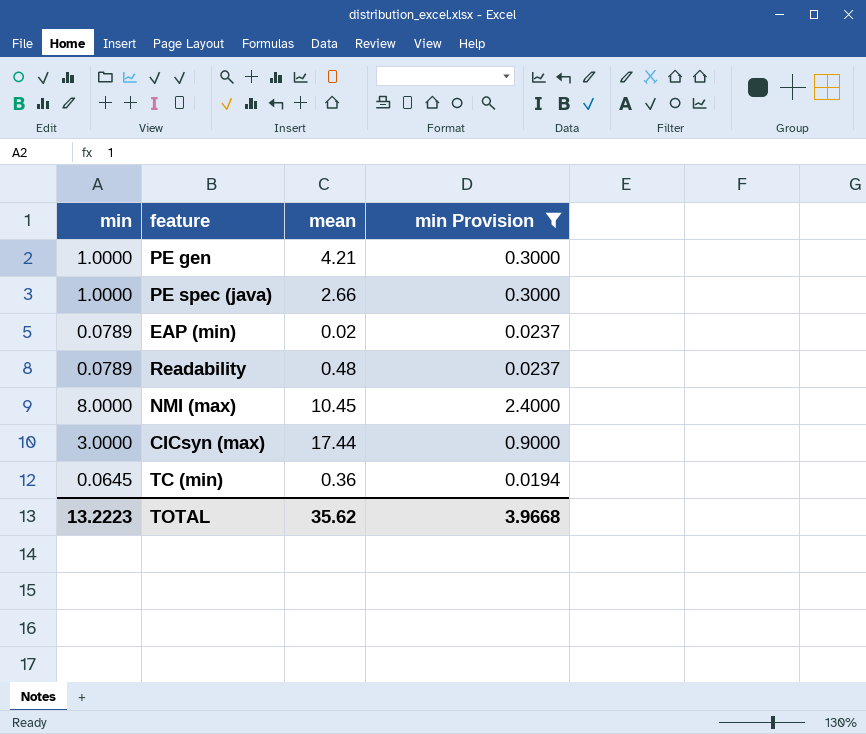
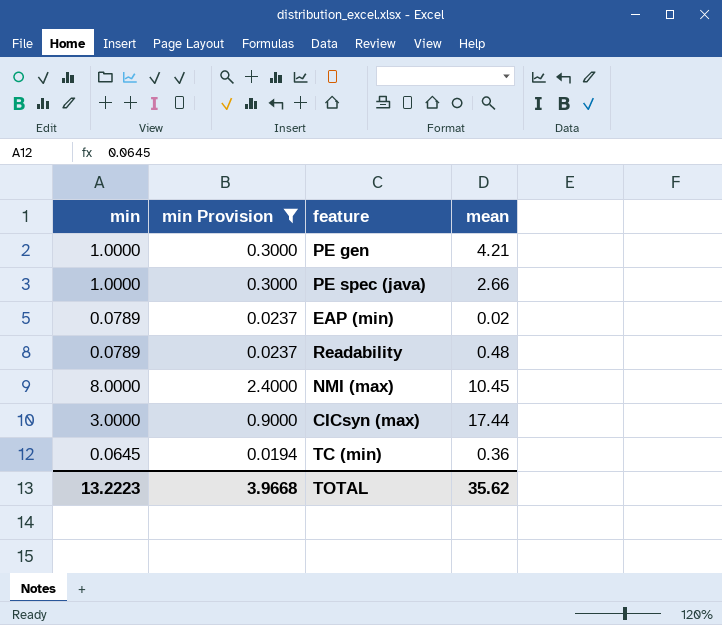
column min Provision | position: 4 -> 2

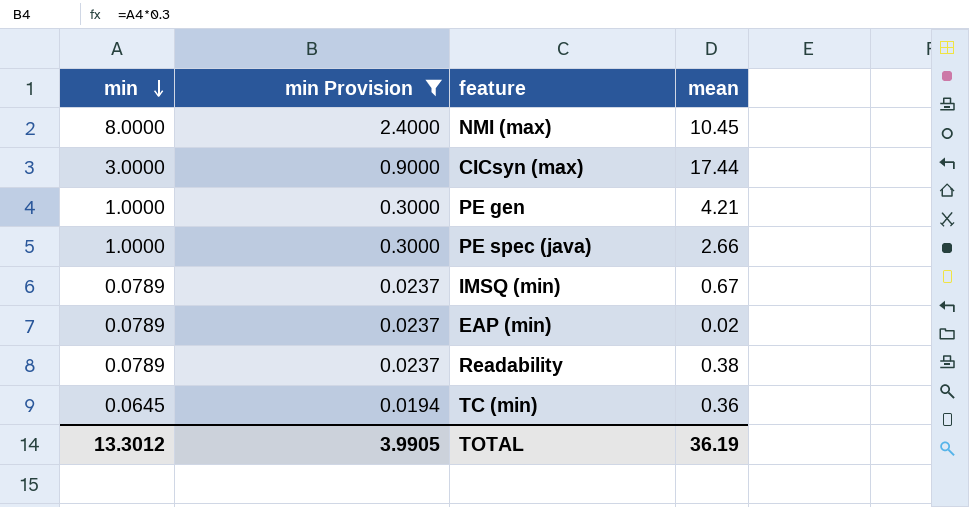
row order: none -> min descending
row IMSQ (min): none -> 0.0789 | 0.0237 | 0.67
Readability | mean: 0.48 -> 0.38
TOTAL | min: 13.2223 -> 13.3012
TOTAL | min Provision: 3.9668 -> 3.9905
TOTAL | mean: 35.62 -> 36.19

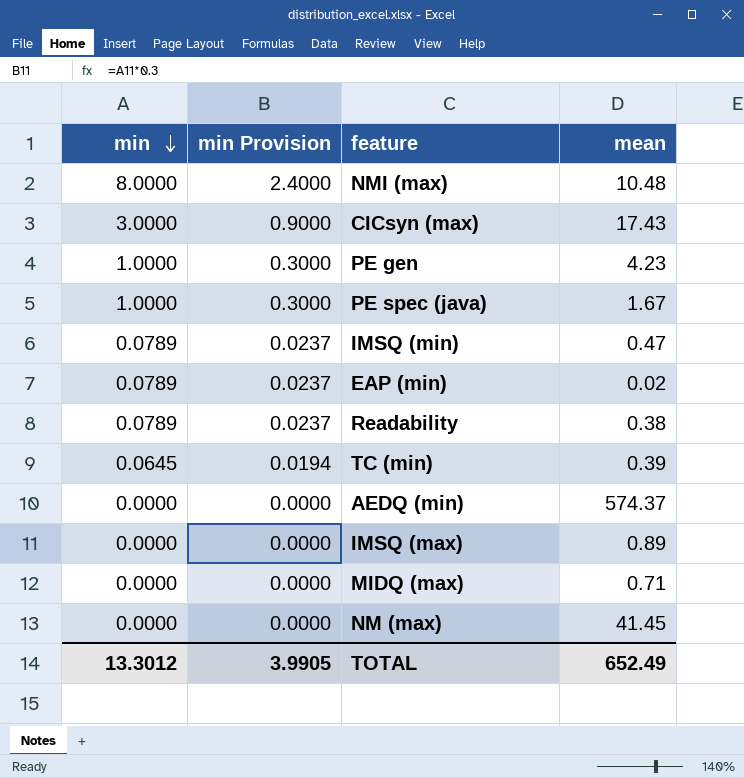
filter: min Provision != 0.0000 -> none
NMI (max) | mean: 10.45 -> 10.48
CICsyn (max) | mean: 17.44 -> 17.43
PE gen | mean: 4.21 -> 4.23
PE spec (java) | mean: 2.66 -> 1.67
IMSQ (min) | mean: 0.67 -> 0.47
TC (min) | mean: 0.36 -> 0.39
TOTAL | mean: 36.19 -> 652.49

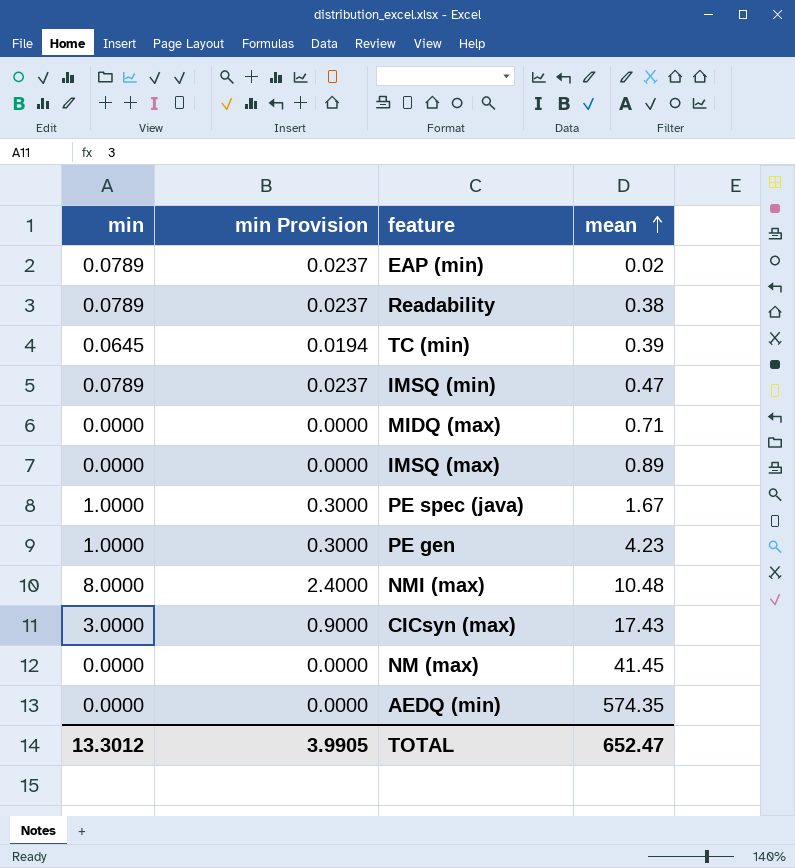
row order: min descending -> mean ascending
AEDQ (min) | mean: 574.37 -> 574.35
TOTAL | mean: 652.49 -> 652.47

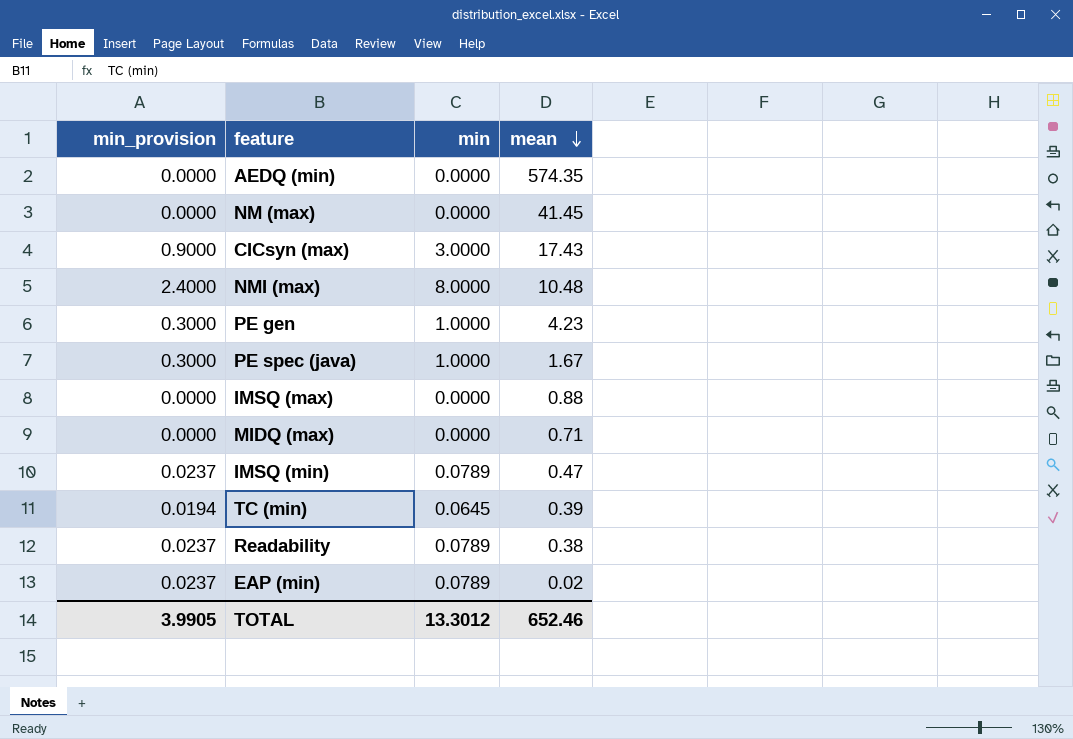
row order: mean ascending -> mean descending
column name: min Provision -> min_provision
column min | position: 1 -> 3
IMSQ (max) | mean: 0.89 -> 0.88
TOTAL | mean: 652.47 -> 652.46

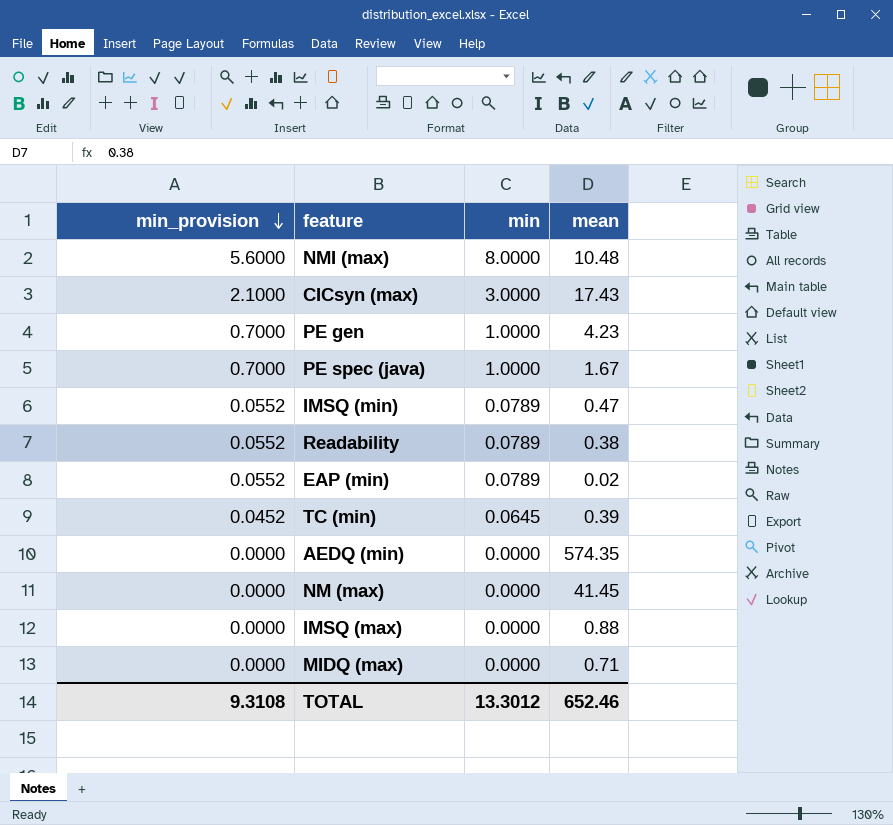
row order: mean descending -> min_provision descending
column min_provision | formula: [min] * 0.3 -> [min] * 0.7
TOTAL | min_provision: 3.9905 -> 9.3108

